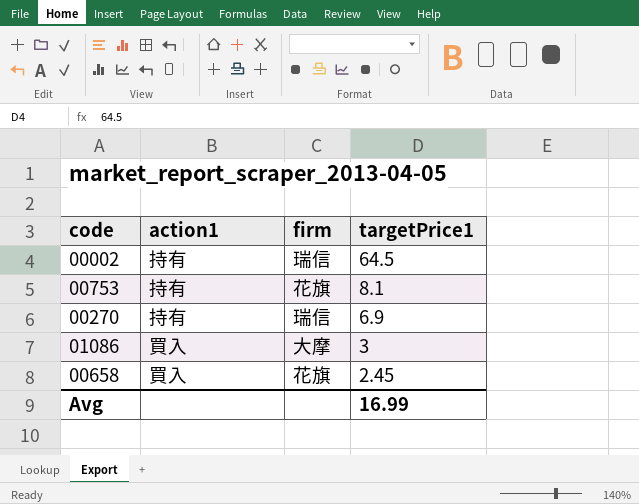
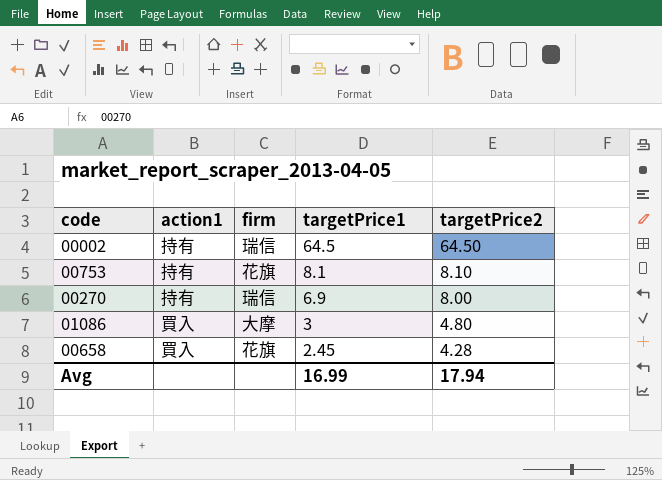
column targetPrice2 | position: none -> 5

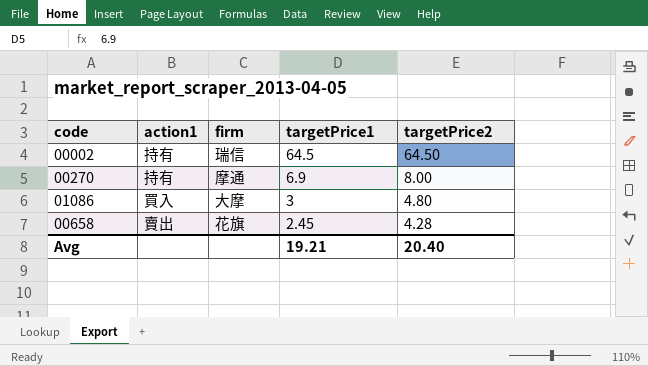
row 00753: 持有 | 花旗 | 8.1 | 8.10 -> none
00270 | firm: 瑞信 -> 摩通
00658 | action1: 買入 -> 賣出
Avg | targetPrice1: 16.99 -> 19.21
Avg | targetPrice2: 17.94 -> 20.40

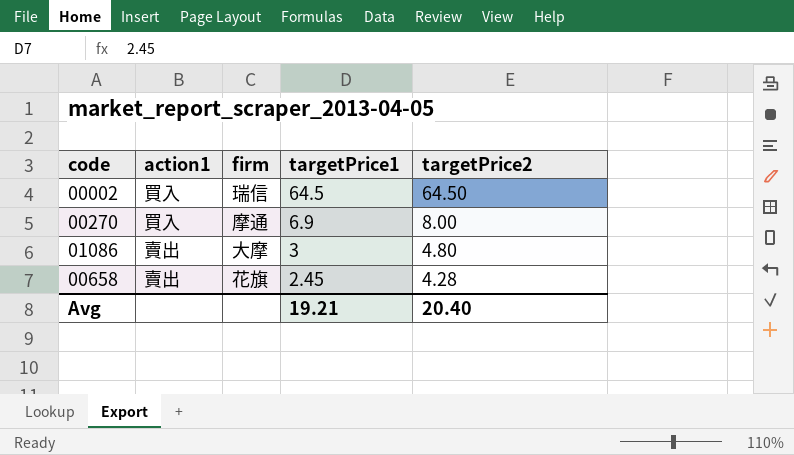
00002 | action1: 持有 -> 買入
00270 | action1: 持有 -> 買入
01086 | action1: 買入 -> 賣出

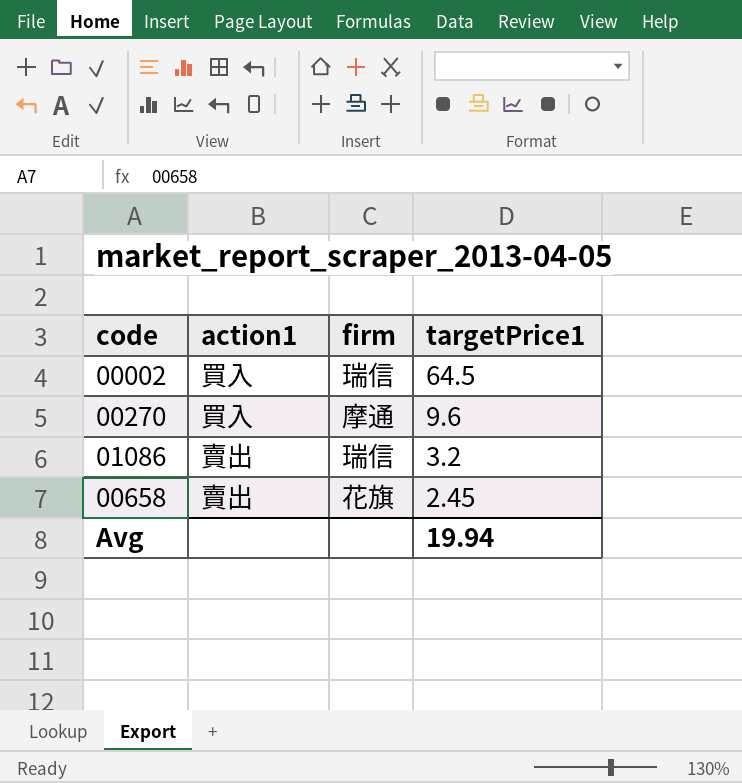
column targetPrice2 | position: 5 -> none
00270 | targetPrice1: 6.9 -> 9.6
01086 | firm: 大摩 -> 瑞信
01086 | targetPrice1: 3 -> 3.2
Avg | targetPrice1: 19.21 -> 19.94

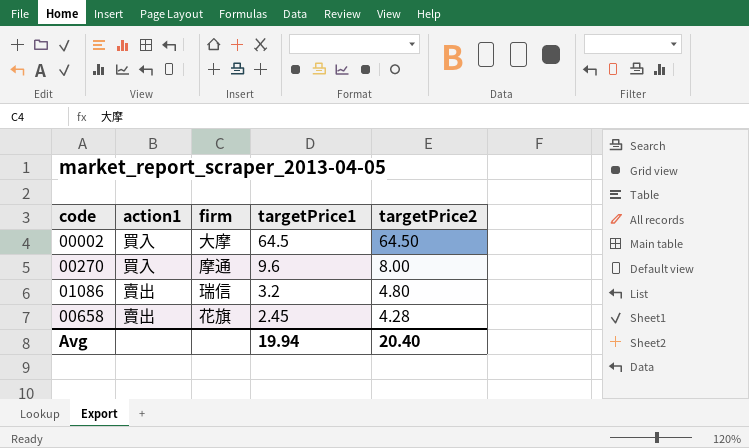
column targetPrice2 | position: none -> 5
00002 | firm: 瑞信 -> 大摩

